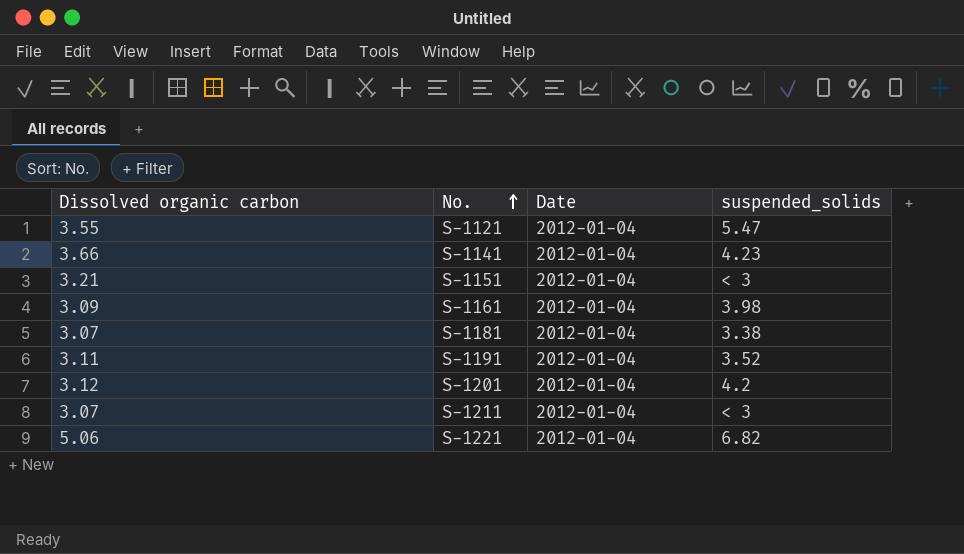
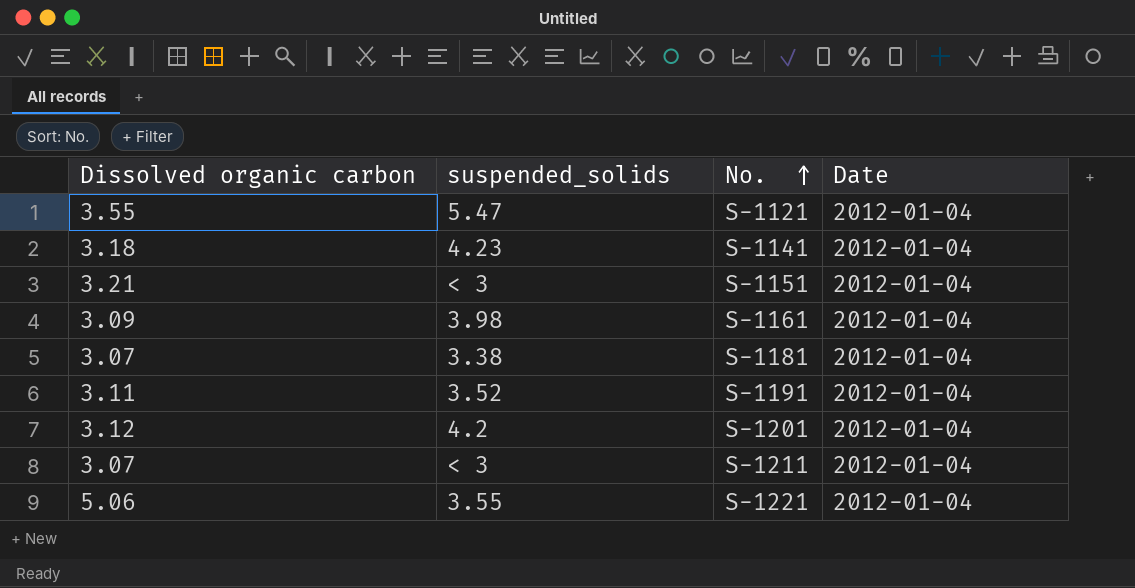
column suspended_solids | position: 4 -> 2
S-1141 | Dissolved organic carbon: 3.66 -> 3.18
S-1221 | suspended_solids: 6.82 -> 3.55

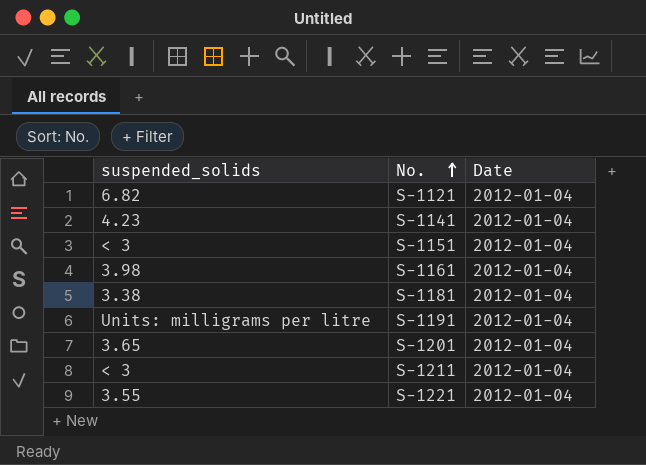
column Dissolved organic carbon | position: 1 -> none
S-1121 | suspended_solids: 5.47 -> 6.82
S-1191 | suspended_solids: 3.52 -> Units: milligrams per litre
S-1201 | suspended_solids: 4.2 -> 3.65

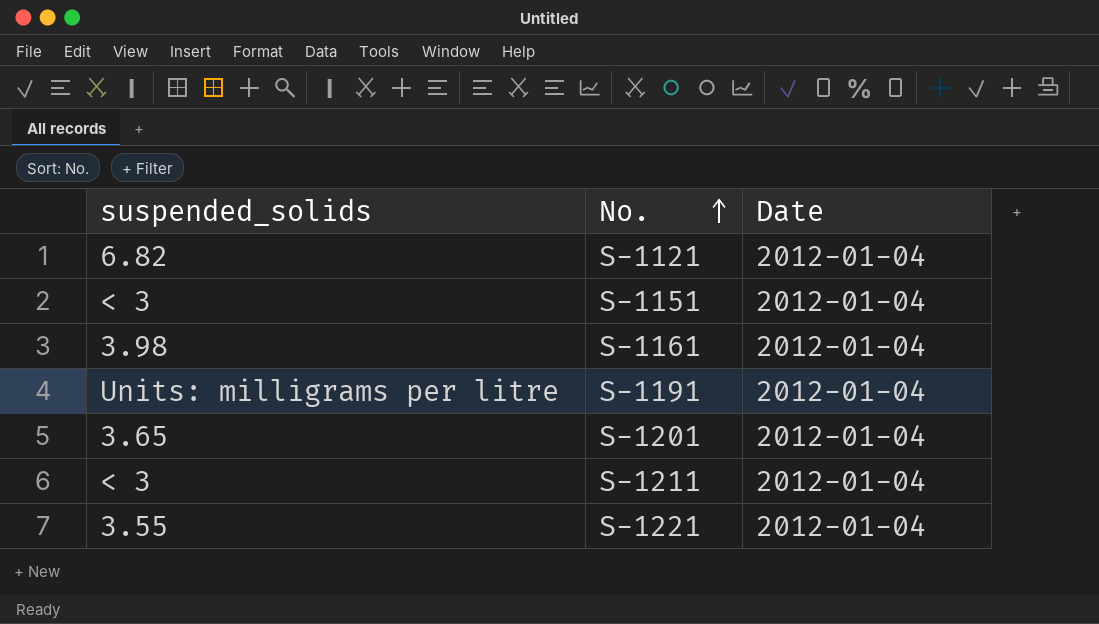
row S-1141: 4.23 | 2012-01-04 -> none
row S-1181: 3.38 | 2012-01-04 -> none

